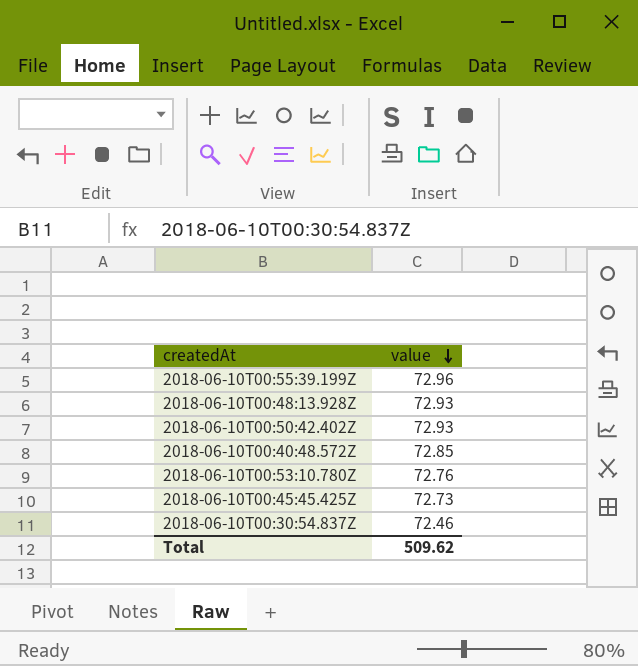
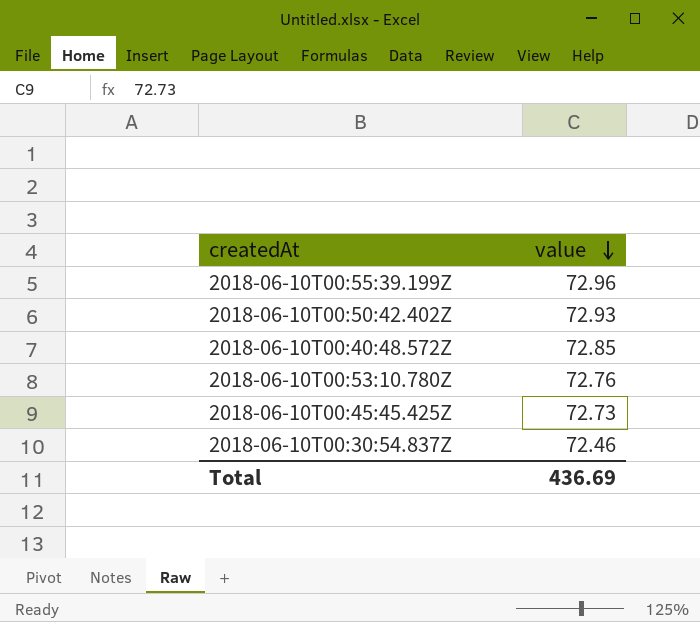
row 2018-06-10T00:48:13.928Z: 72.93 -> none
Total | value: 509.62 -> 436.69

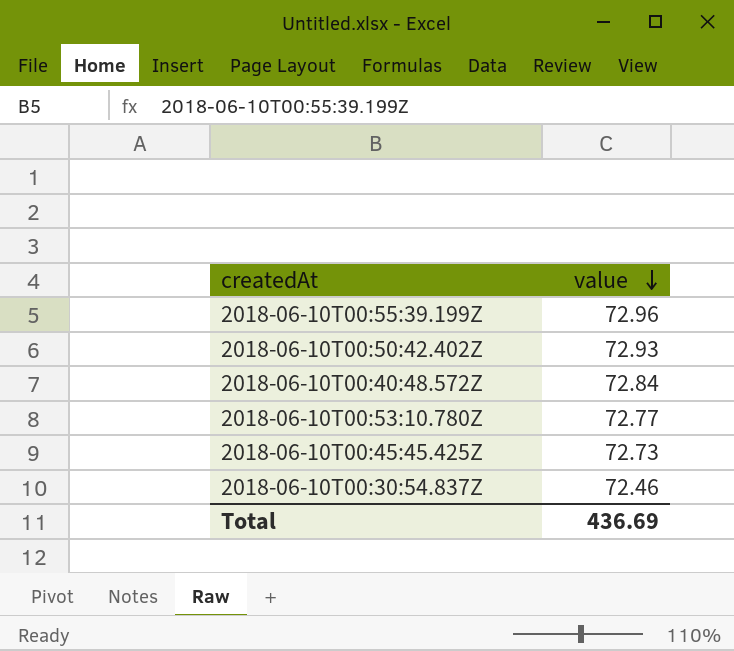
2018-06-10T00:40:48.572Z | value: 72.85 -> 72.84
2018-06-10T00:53:10.780Z | value: 72.76 -> 72.77

